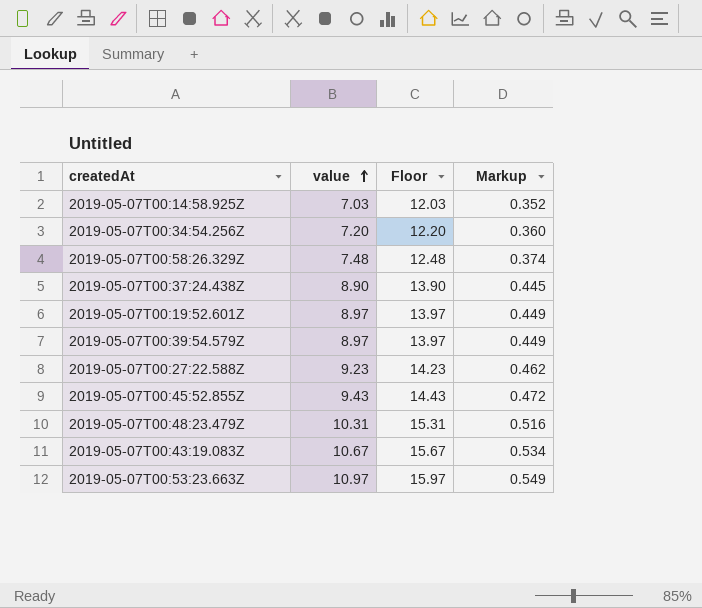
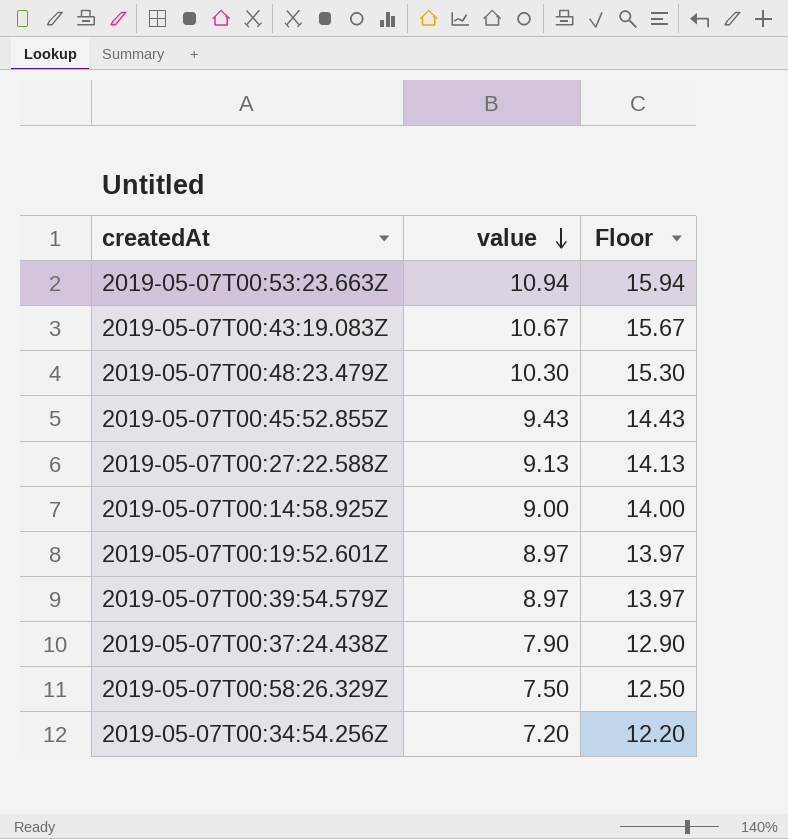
row order: value ascending -> value descending
column Markup | formula: [value] * 0.05 -> none
2019-05-07T00:53:23.663Z | value: 10.97 -> 10.94
2019-05-07T00:53:23.663Z | Floor: 15.97 -> 15.94
2019-05-07T00:48:23.479Z | value: 10.31 -> 10.30
2019-05-07T00:48:23.479Z | Floor: 15.31 -> 15.30
2019-05-07T00:27:22.588Z | value: 9.23 -> 9.13
2019-05-07T00:27:22.588Z | Floor: 14.23 -> 14.13
2019-05-07T00:14:58.925Z | value: 7.03 -> 9.00
2019-05-07T00:14:58.925Z | Floor: 12.03 -> 14.00
2019-05-07T00:37:24.438Z | value: 8.90 -> 7.90
2019-05-07T00:37:24.438Z | Floor: 13.90 -> 12.90
2019-05-07T00:58:26.329Z | value: 7.48 -> 7.50
2019-05-07T00:58:26.329Z | Floor: 12.48 -> 12.50

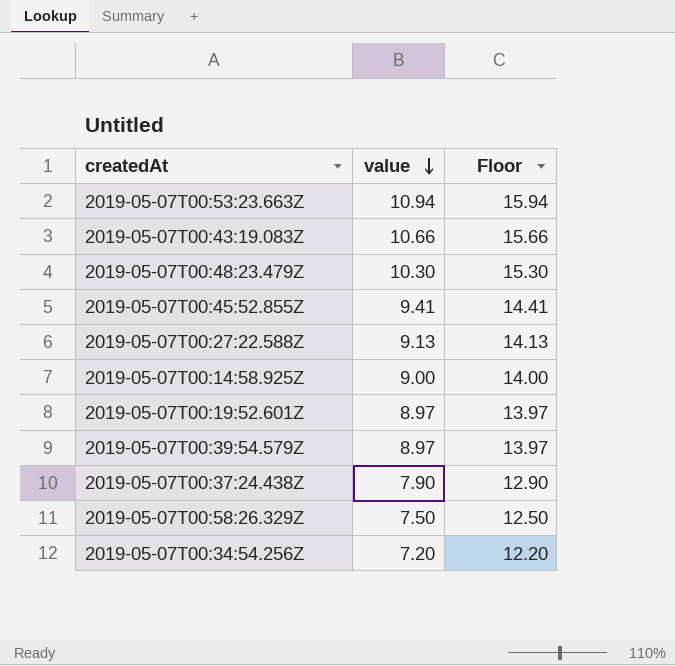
2019-05-07T00:43:19.083Z | value: 10.67 -> 10.66
2019-05-07T00:43:19.083Z | Floor: 15.67 -> 15.66
2019-05-07T00:45:52.855Z | value: 9.43 -> 9.41
2019-05-07T00:45:52.855Z | Floor: 14.43 -> 14.41

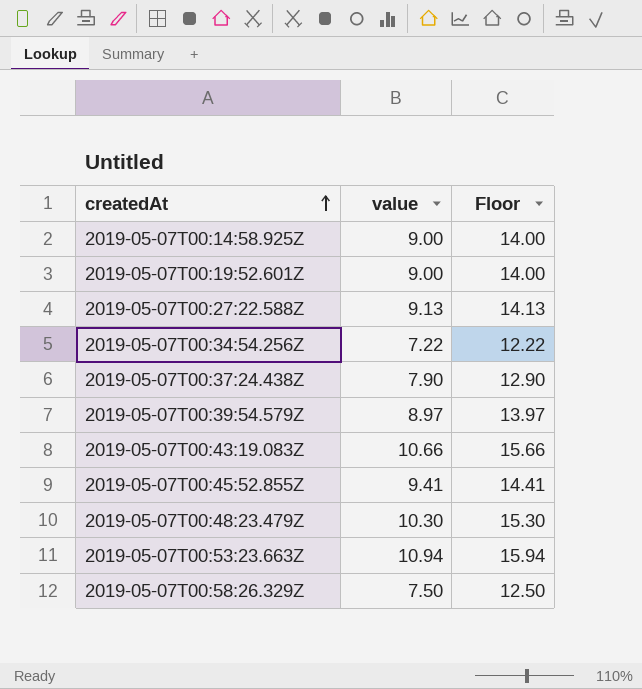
row order: value descending -> createdAt ascending
2019-05-07T00:19:52.601Z | value: 8.97 -> 9.00
2019-05-07T00:19:52.601Z | Floor: 13.97 -> 14.00
2019-05-07T00:34:54.256Z | value: 7.20 -> 7.22
2019-05-07T00:34:54.256Z | Floor: 12.20 -> 12.22

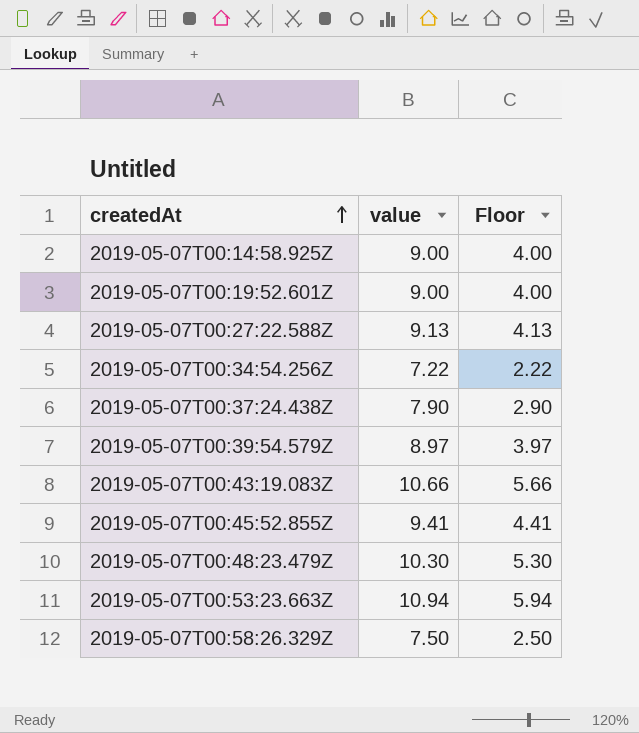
column Floor | formula: [value] + 5 -> [value] - 5

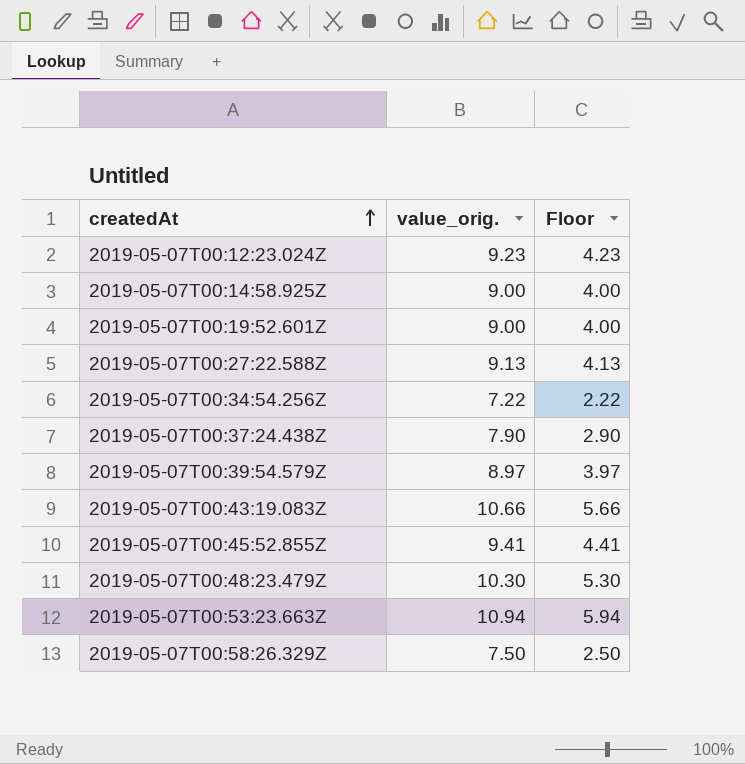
column name: value -> value_orig.
row 2019-05-07T00:12:23.024Z: none -> 9.23 | 4.23

